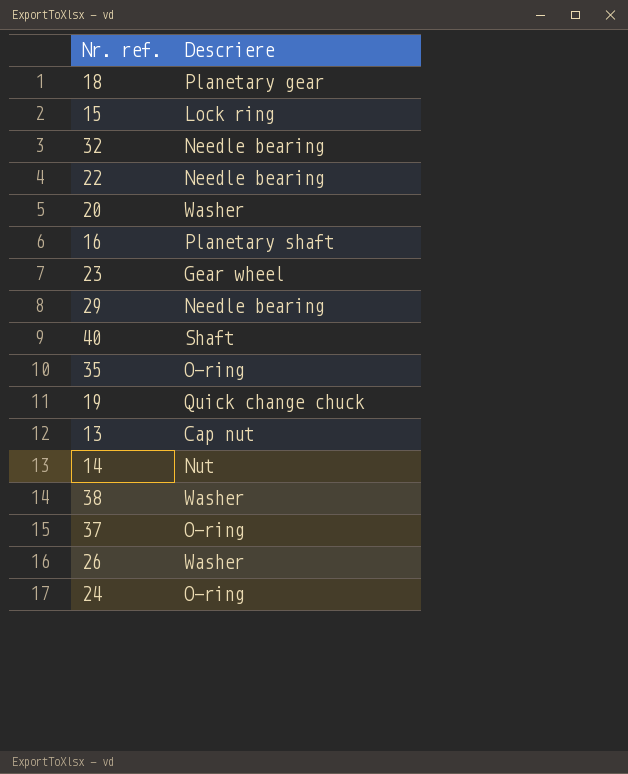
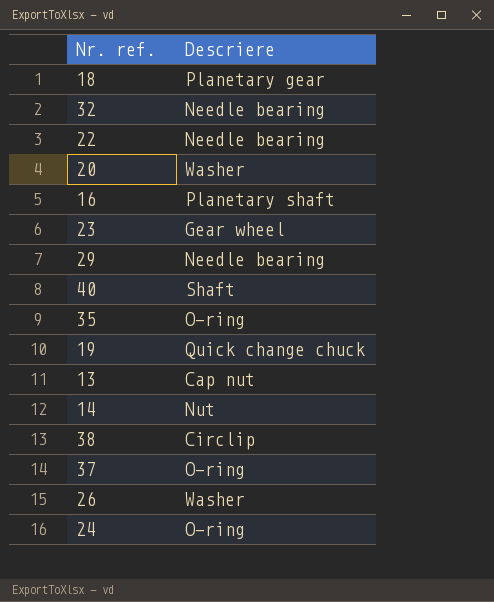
row 15: Lock ring -> none
38 | Descriere: Washer -> Circlip

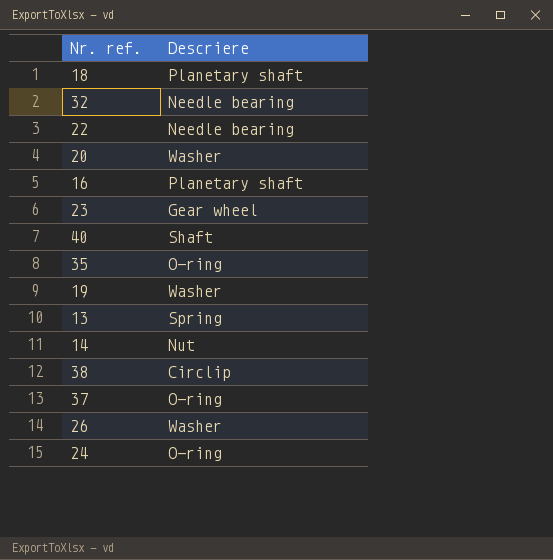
row 29: Needle bearing -> none
18 | Descriere: Planetary gear -> Planetary shaft
19 | Descriere: Quick change chuck -> Washer
13 | Descriere: Cap nut -> Spring

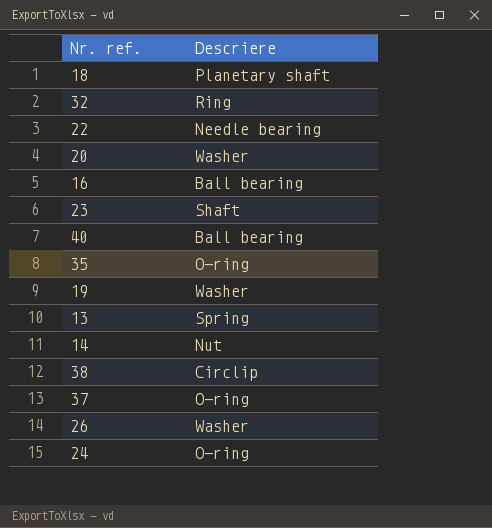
32 | Descriere: Needle bearing -> Ring
16 | Descriere: Planetary shaft -> Ball bearing
23 | Descriere: Gear wheel -> Shaft
40 | Descriere: Shaft -> Ball bearing

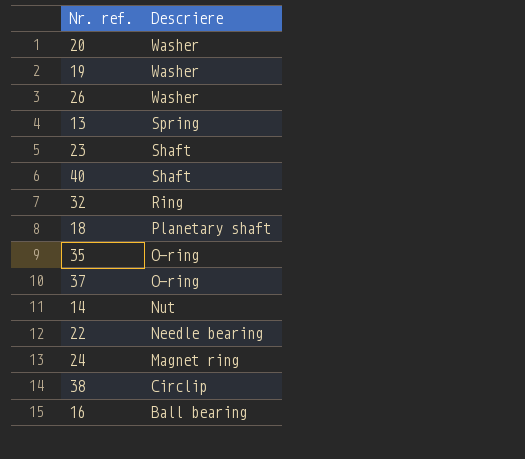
row order: none -> Descriere descending
40 | Descriere: Ball bearing -> Shaft
24 | Descriere: O-ring -> Magnet ring

